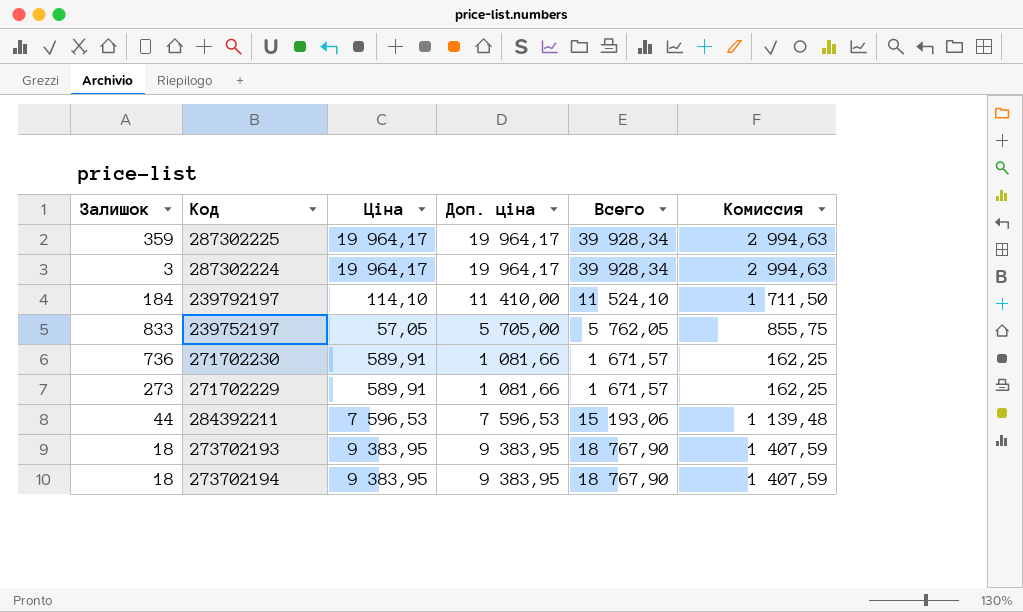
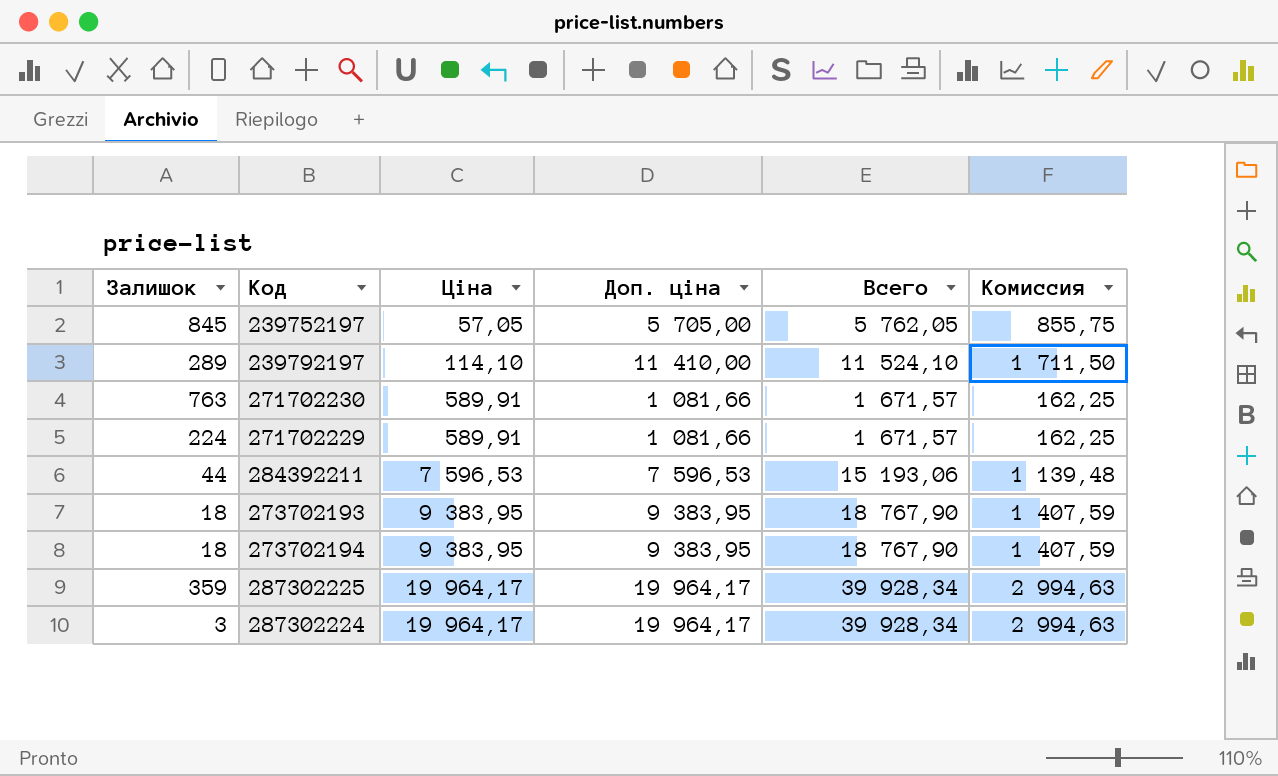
row order: none -> Ціна ascending
239752197 | Залишок: 833 -> 845
239792197 | Залишок: 184 -> 289
271702230 | Залишок: 736 -> 763
271702229 | Залишок: 273 -> 224

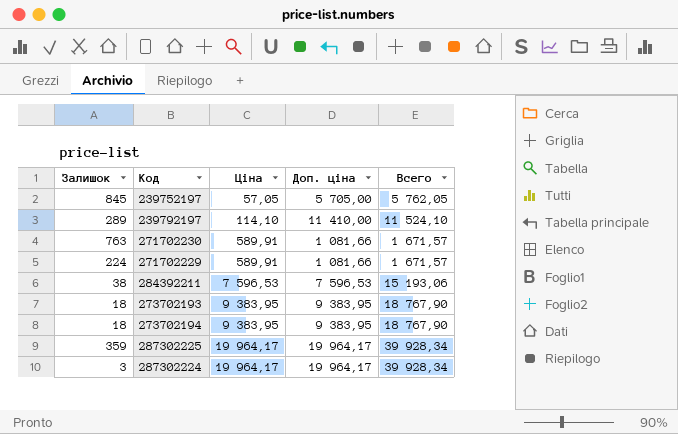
column Комиссия | formula: [Доп. ціна] * 0,15 -> none
284392211 | Залишок: 44 -> 38

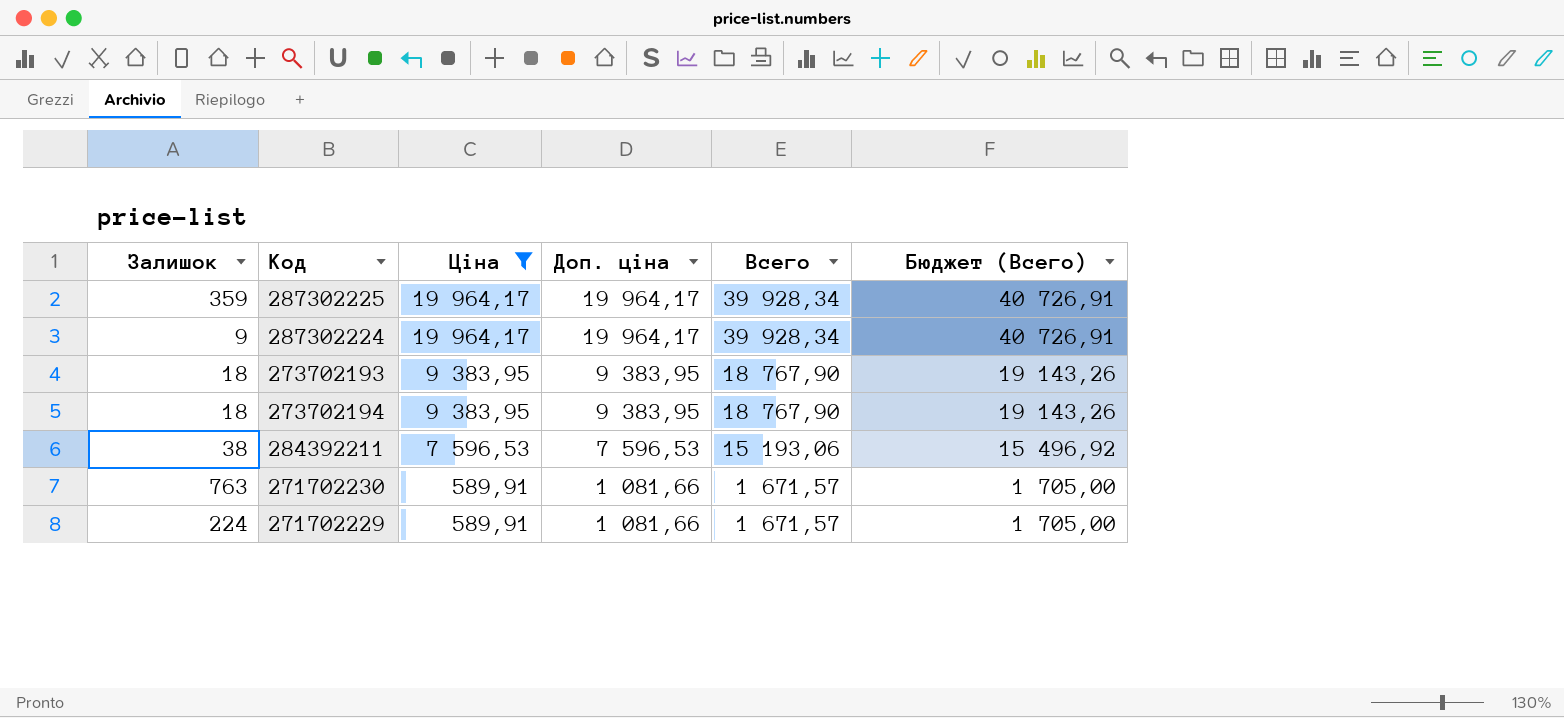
filter: none -> Ціна >= 589,91
row order: Ціна ascending -> Ціна descending
column Бюджет (Всего) | formula: none -> [Всего] * 1,02
287302224 | Залишок: 3 -> 9

